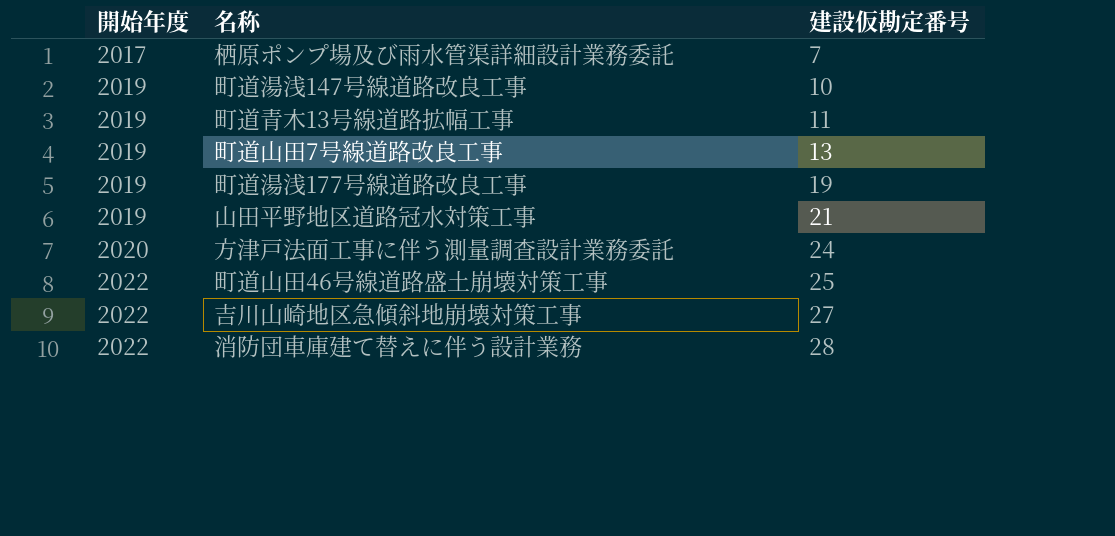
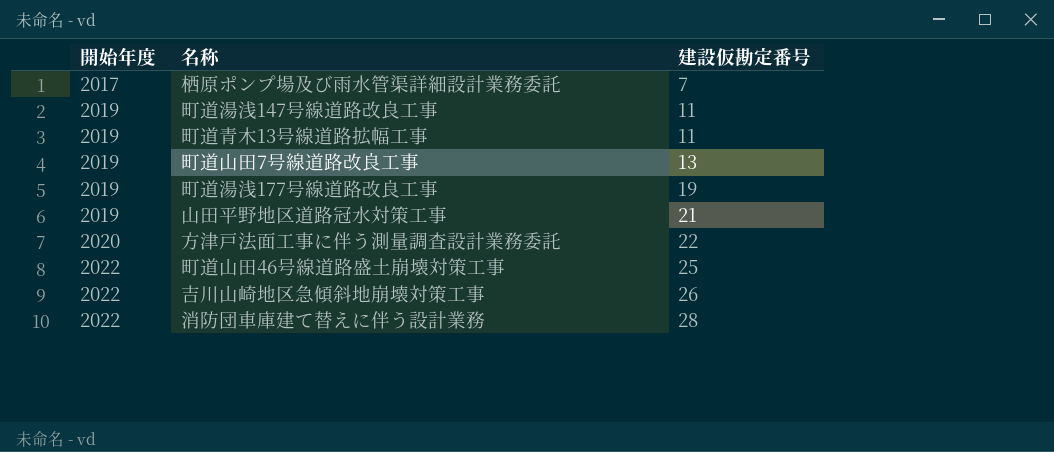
町道湯浅147号線道路改良工事 | 建設仮勘定番号: 10 -> 11
方津戸法面工事に伴う測量調査設計業務委託 | 建設仮勘定番号: 24 -> 22
吉川山崎地区急傾斜地崩壊対策工事 | 建設仮勘定番号: 27 -> 26

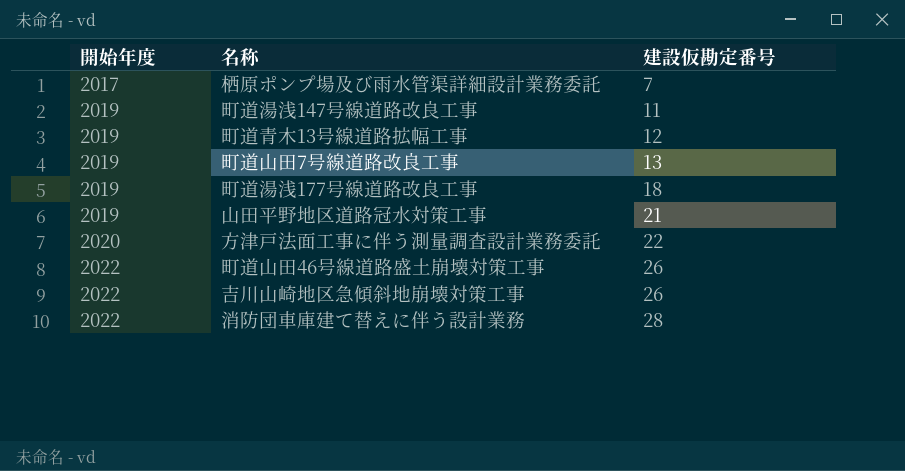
町道青木13号線道路拡幅工事 | 建設仮勘定番号: 11 -> 12
町道湯浅177号線道路改良工事 | 建設仮勘定番号: 19 -> 18
町道山田46号線道路盛土崩壊対策工事 | 建設仮勘定番号: 25 -> 26

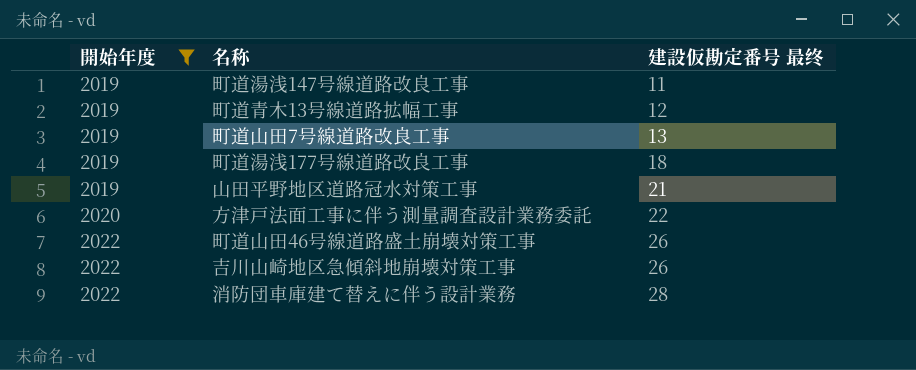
filter: none -> 開始年度 != 2017
column name: 建設仮勘定番号 -> 建設仮勘定番号 最终

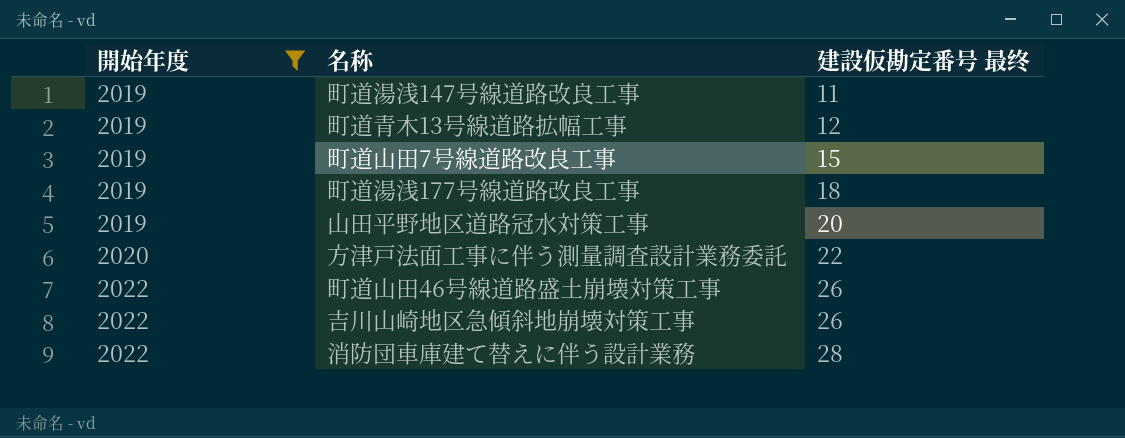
町道山田7号線道路改良工事 | 建設仮勘定番号 最终: 13 -> 15
山田平野地区道路冠水対策工事 | 建設仮勘定番号 最终: 21 -> 20

